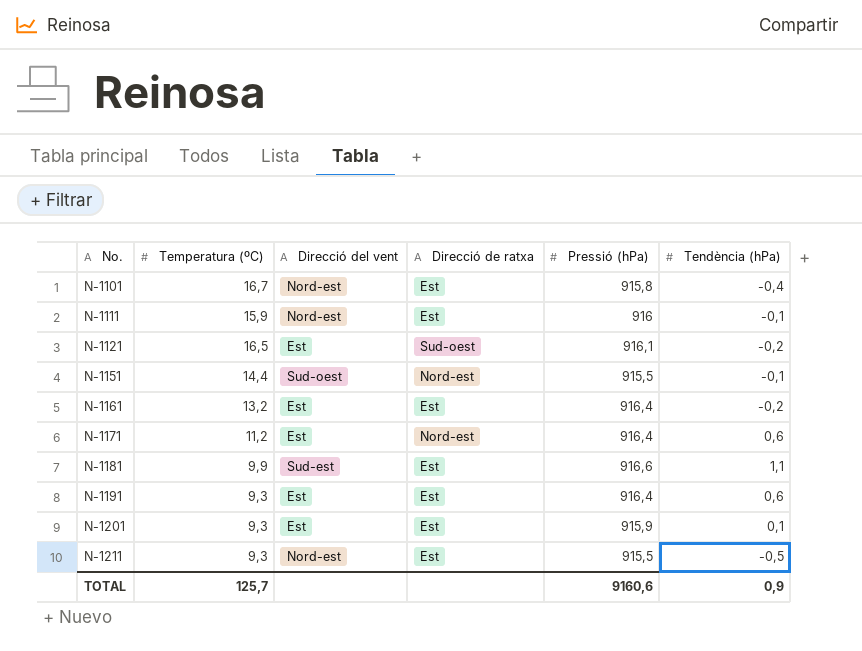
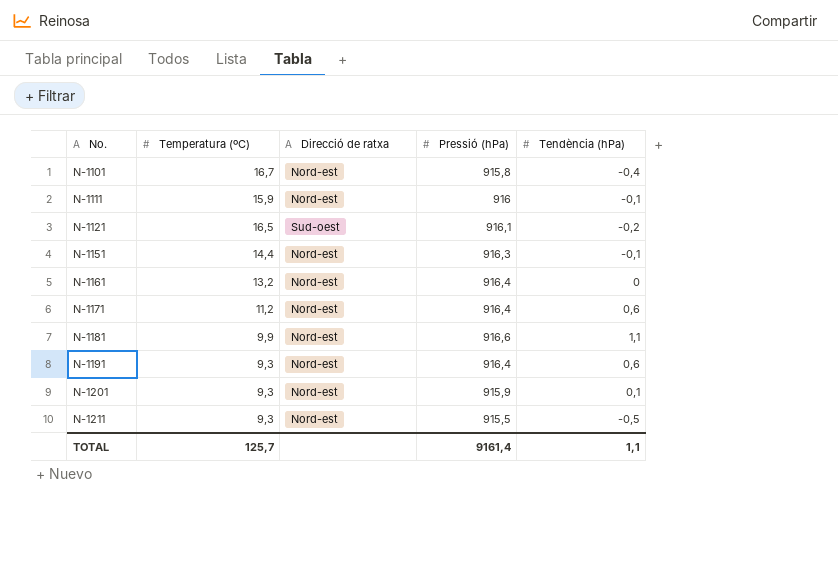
column Direcció del vent | position: 3 -> none
N-1101 | Direcció de ratxa: Est -> Nord-est
N-1111 | Direcció de ratxa: Est -> Nord-est
N-1151 | Pressió (hPa): 915,5 -> 916,3
N-1161 | Direcció de ratxa: Est -> Nord-est
N-1161 | Tendència (hPa): -0,2 -> 0
N-1181 | Direcció de ratxa: Est -> Nord-est
N-1191 | Direcció de ratxa: Est -> Nord-est
N-1201 | Direcció de ratxa: Est -> Nord-est
N-1211 | Direcció de ratxa: Est -> Nord-est
TOTAL | Pressió (hPa): 9160,6 -> 9161,4
TOTAL | Tendència (hPa): 0,9 -> 1,1

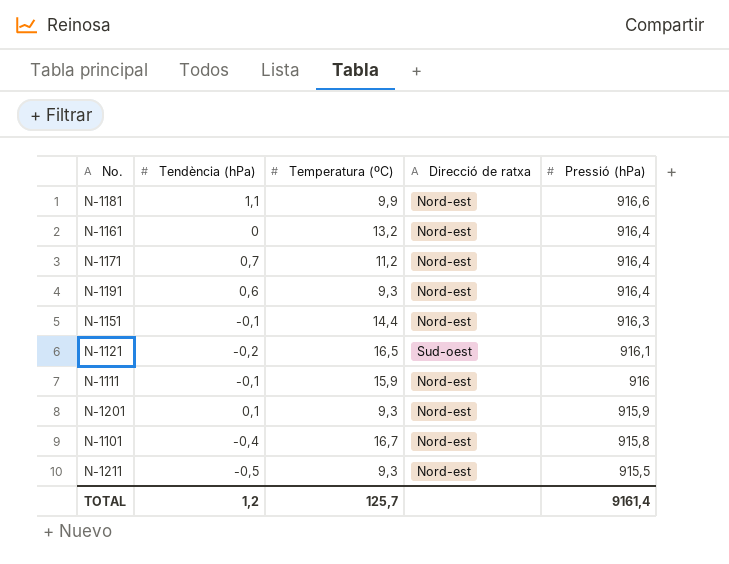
row order: No. ascending -> Pressió (hPa) descending
column Tendència (hPa) | position: 5 -> 2
N-1171 | Tendència (hPa): 0,6 -> 0,7
TOTAL | Tendència (hPa): 1,1 -> 1,2

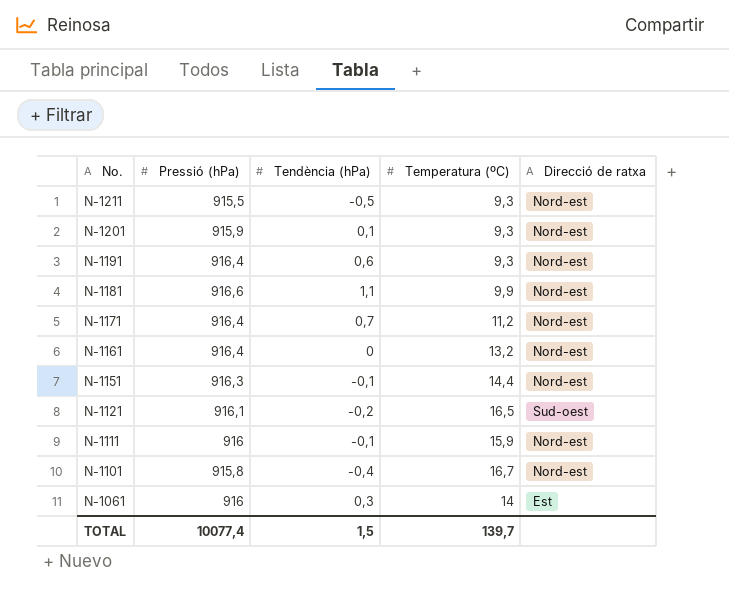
row order: Pressió (hPa) descending -> No. descending
column Pressió (hPa) | position: 5 -> 2
row N-1061: none -> 916 | 0,3 | 14 | Est
TOTAL | Pressió (hPa): 9161,4 -> 10077,4
TOTAL | Tendència (hPa): 1,2 -> 1,5
TOTAL | Temperatura (ºC): 125,7 -> 139,7

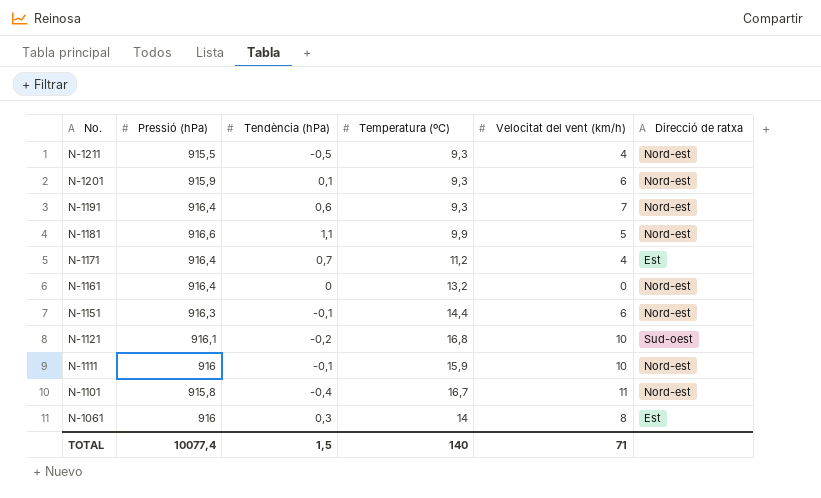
column Velocitat del vent (km/h) | position: none -> 5
N-1171 | Direcció de ratxa: Nord-est -> Est
N-1121 | Temperatura (ºC): 16,5 -> 16,8
TOTAL | Temperatura (ºC): 139,7 -> 140

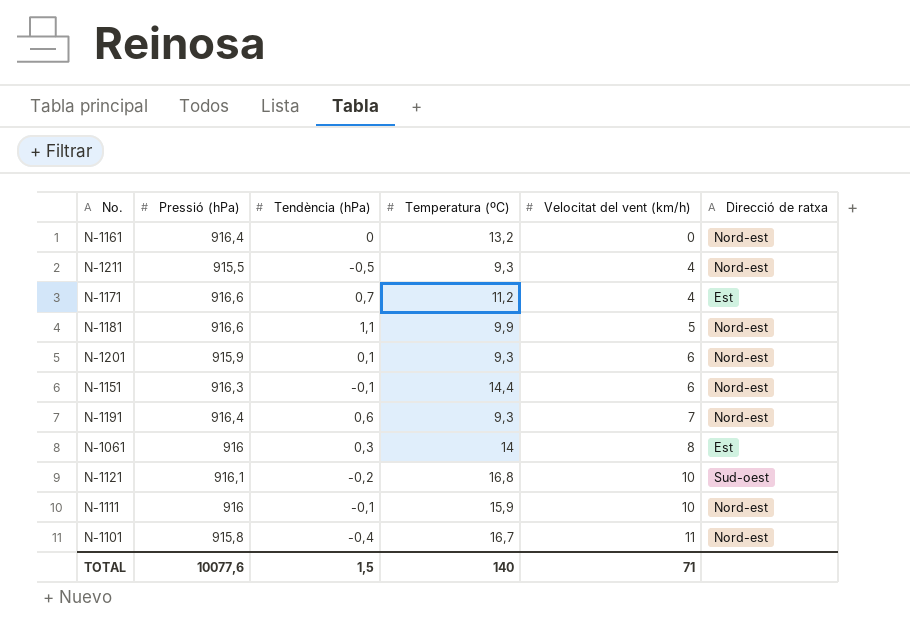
row order: No. descending -> Velocitat del vent (km/h) ascending
N-1171 | Pressió (hPa): 916,4 -> 916,6
TOTAL | Pressió (hPa): 10077,4 -> 10077,6

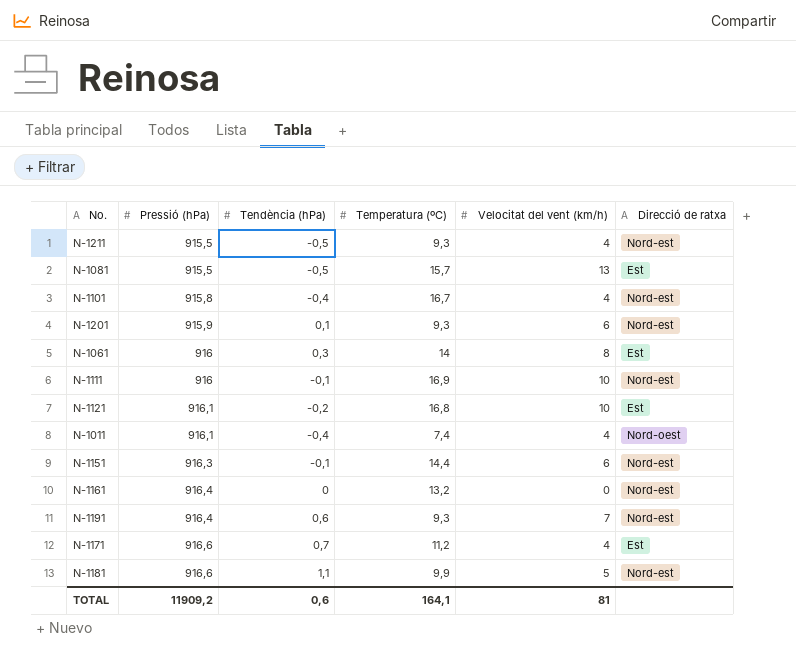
row order: Velocitat del vent (km/h) ascending -> Pressió (hPa) ascending
row N-1081: none -> 915,5 | -0,5 | 15,7 | 13 | Est
N-1101 | Velocitat del vent (km/h): 11 -> 4
N-1111 | Temperatura (ºC): 15,9 -> 16,9
N-1121 | Direcció de ratxa: Sud-oest -> Est
row N-1011: none -> 916,1 | -0,4 | 7,4 | 4 | Nord-oest
TOTAL | Pressió (hPa): 10077,6 -> 11909,2
TOTAL | Tendència (hPa): 1,5 -> 0,6
TOTAL | Temperatura (ºC): 140 -> 164,1
TOTAL | Velocitat del vent (km/h): 71 -> 81

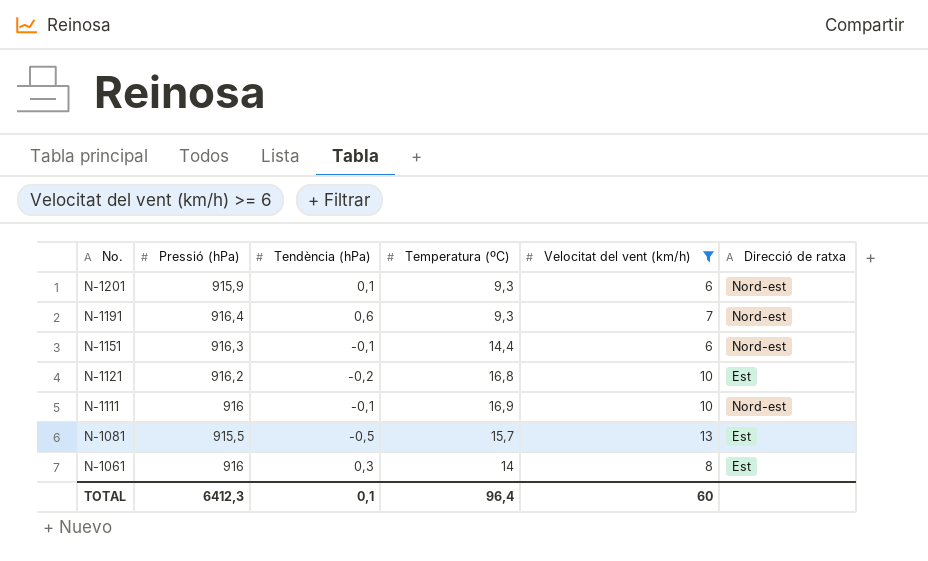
filter: none -> Velocitat del vent (km/h) >= 6
row order: Pressió (hPa) ascending -> No. descending
N-1121 | Pressió (hPa): 916,1 -> 916,2
TOTAL | Pressió (hPa): 11909,2 -> 6412,3
TOTAL | Tendència (hPa): 0,6 -> 0,1
TOTAL | Temperatura (ºC): 164,1 -> 96,4
TOTAL | Velocitat del vent (km/h): 81 -> 60

